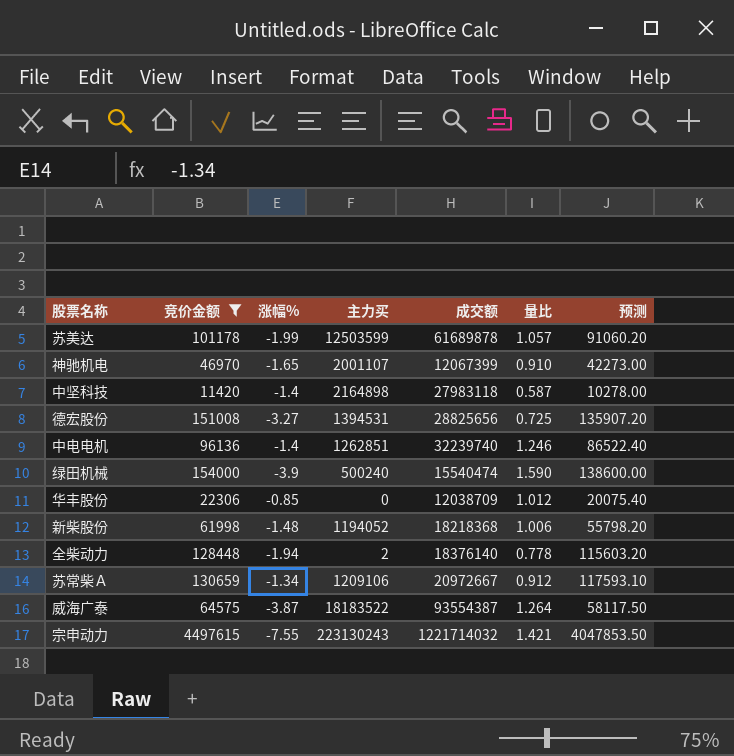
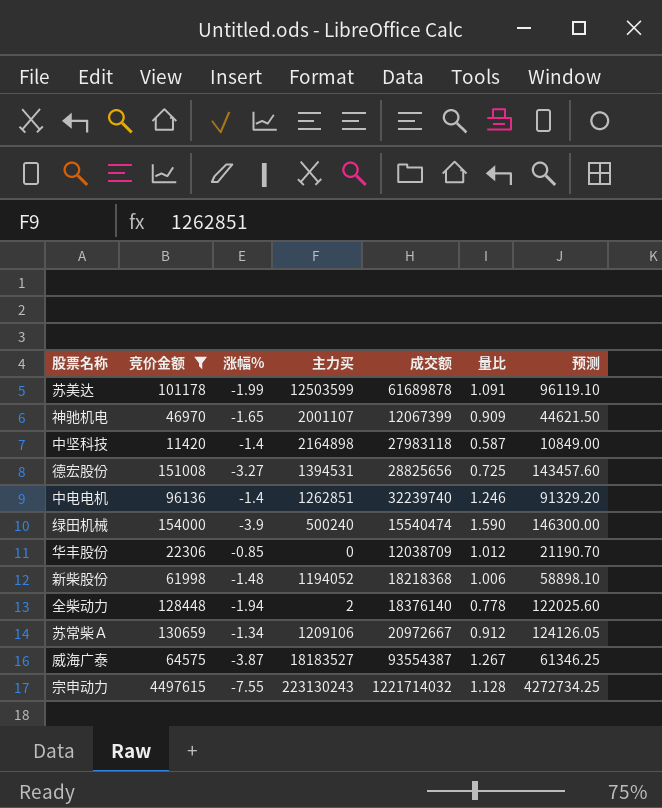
column 预测 | formula: [竞价金额] * 0.9 -> [竞价金额] * 0.95
苏美达 | 量比: 1.057 -> 1.091
神驰机电 | 量比: 0.910 -> 0.909
威海广泰 | 主力买: 18183522 -> 18183527
威海广泰 | 量比: 1.264 -> 1.267
宗申动力 | 量比: 1.421 -> 1.128

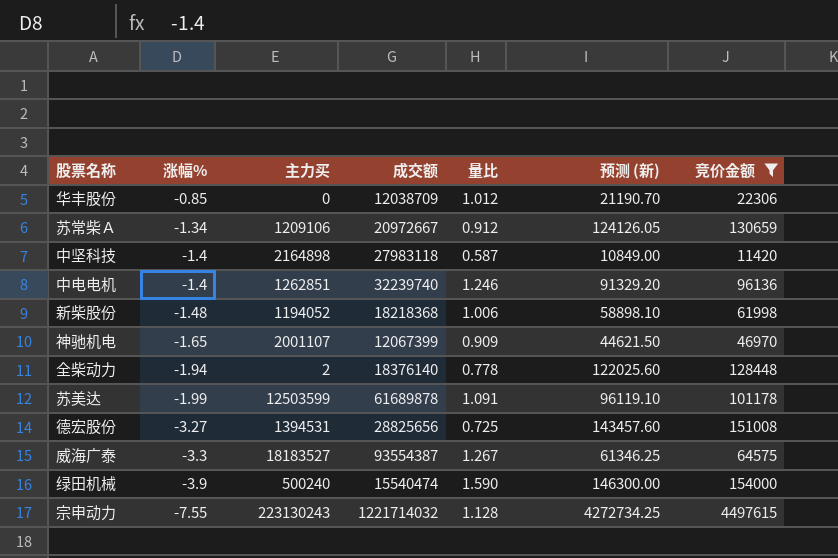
row order: none -> 涨幅% descending
column name: 预测 -> 预测 (新)
column 竞价金额 | position: 2 -> 7
威海广泰 | 涨幅%: -3.87 -> -3.3

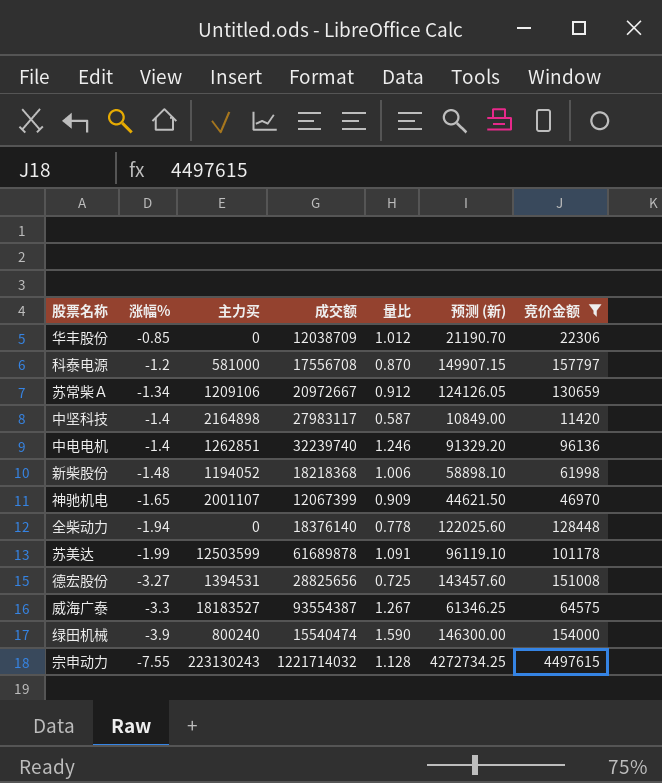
row 科泰电源: none -> -1.2 | 581000 | 17556708 | 0.870 | 149907.15 | 157797
中坚科技 | 成交额: 27983118 -> 27983117
全柴动力 | 主力买: 2 -> 0
绿田机械 | 主力买: 500240 -> 800240

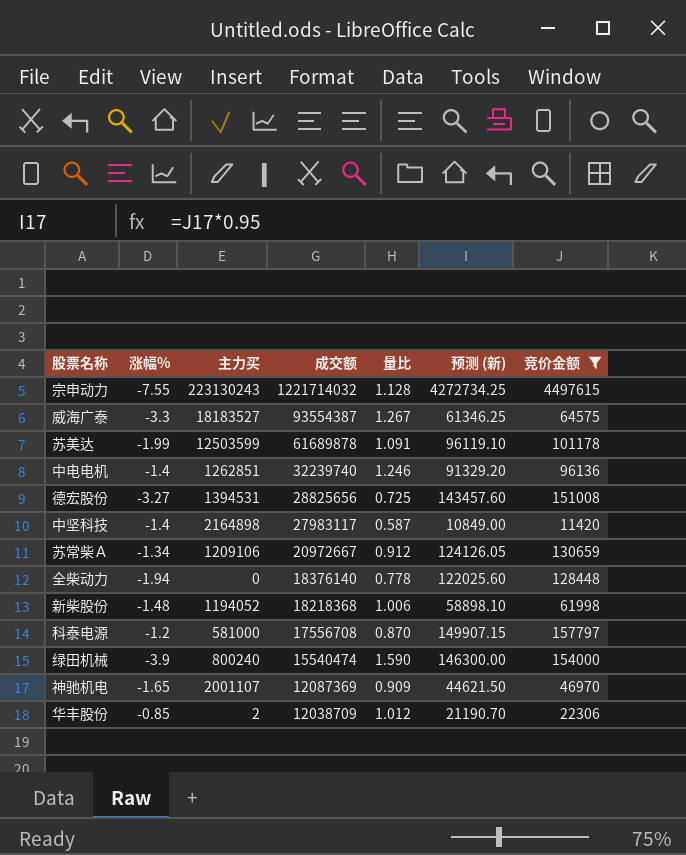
row order: 涨幅% descending -> 成交额 descending
神驰机电 | 成交额: 12067399 -> 12087369
华丰股份 | 主力买: 0 -> 2

